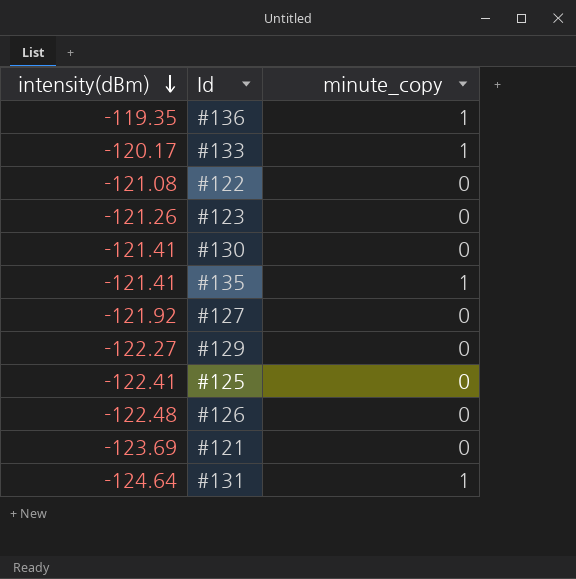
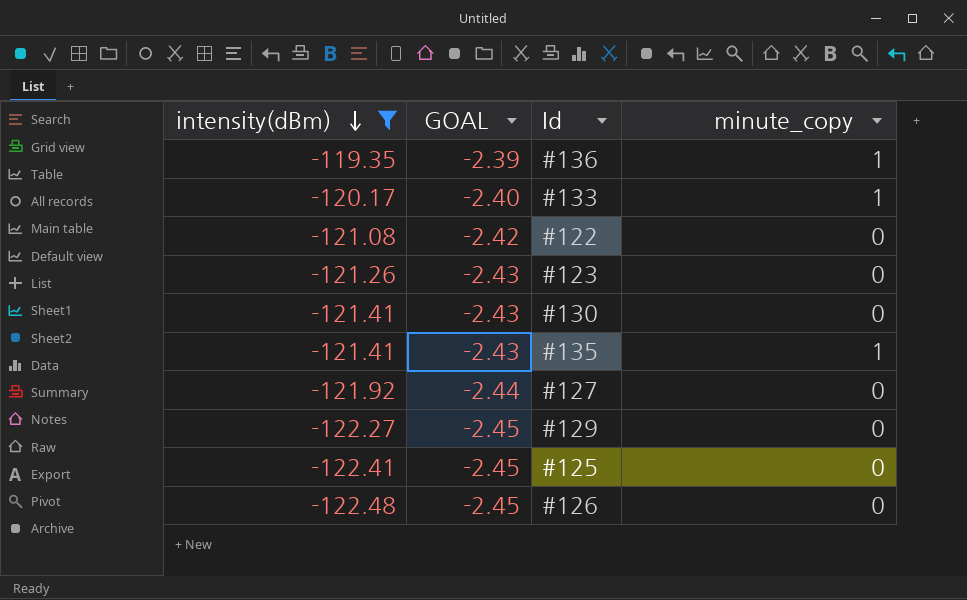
filter: none -> intensity(dBm) >= -122.48
column GOAL | formula: none -> [intensity(dBm)] * 0.02

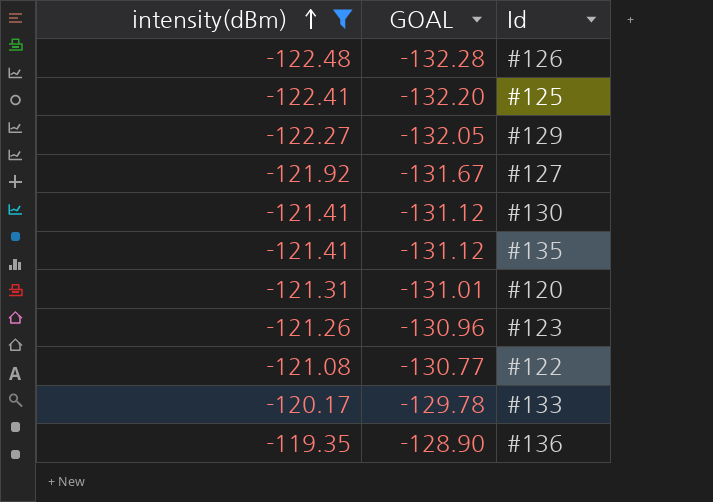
row order: intensity(dBm) descending -> intensity(dBm) ascending
column minute_copy | position: 4 -> none
column GOAL | formula: [intensity(dBm)] * 0.02 -> [intensity(dBm)] * 1.08
row #120: none -> -121.31 | -131.01

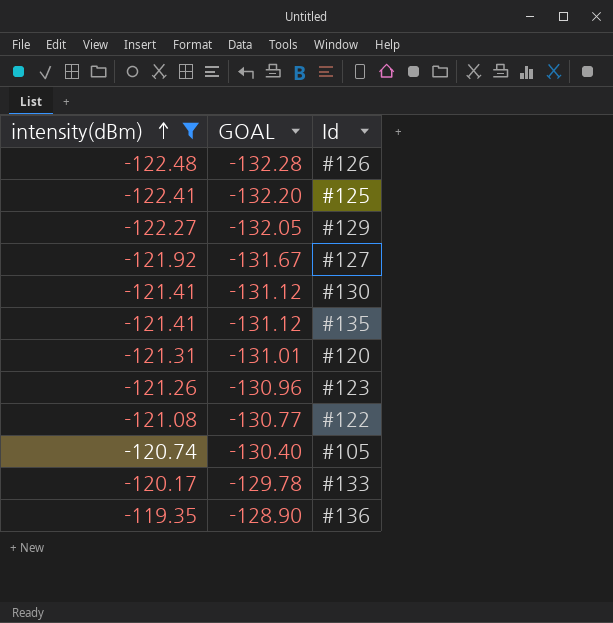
row #105: none -> -120.74 | -130.40

